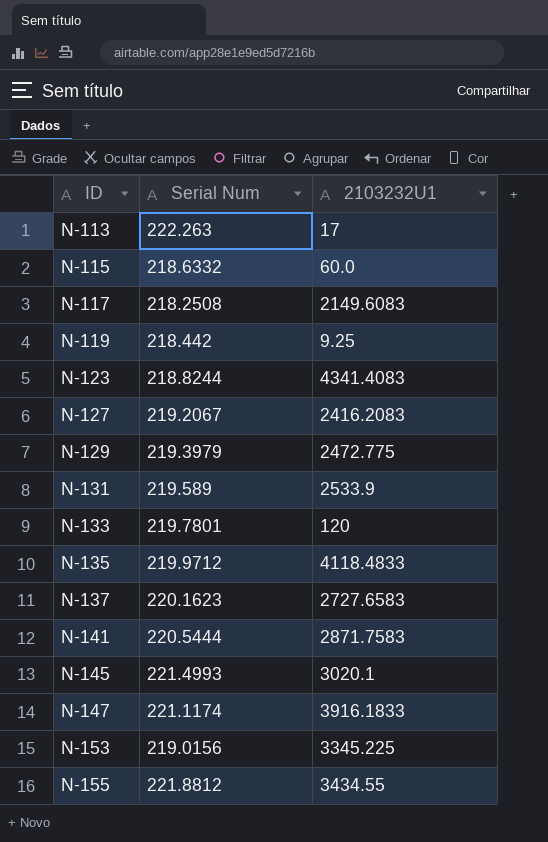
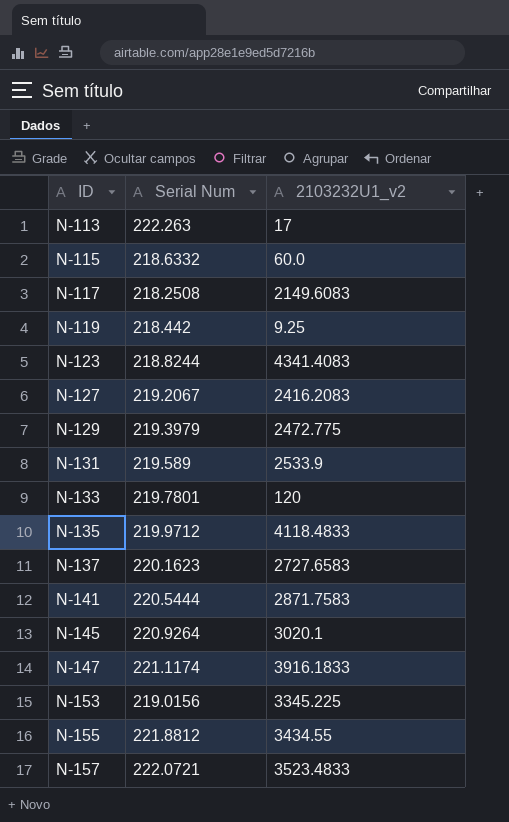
column name: 2103232U1 -> 2103232U1_v2
N-145 | Serial Num: 221.4993 -> 220.9264
row N-157: none -> 222.0721 | 3523.4833

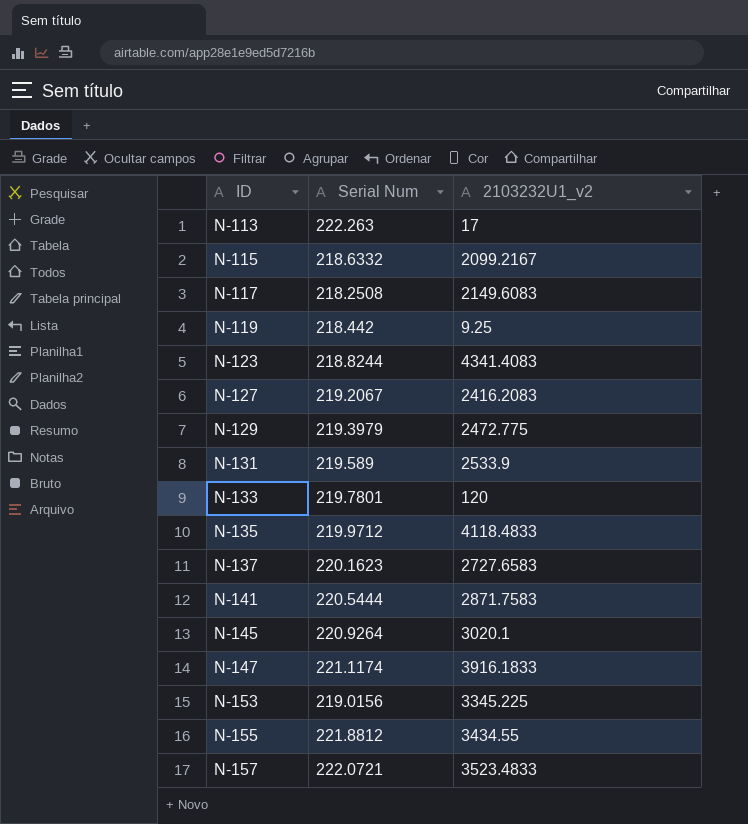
N-115 | 2103232U1_v2: 60.0 -> 2099.2167

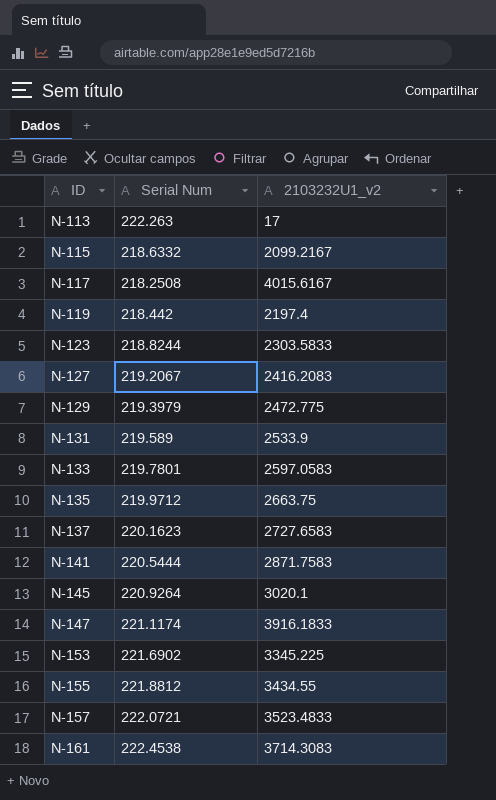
N-117 | 2103232U1_v2: 2149.6083 -> 4015.6167
N-119 | 2103232U1_v2: 9.25 -> 2197.4
N-123 | 2103232U1_v2: 4341.4083 -> 2303.5833
N-133 | 2103232U1_v2: 120 -> 2597.0583
N-135 | 2103232U1_v2: 4118.4833 -> 2663.75
N-153 | Serial Num: 219.0156 -> 221.6902
row N-161: none -> 222.4538 | 3714.3083

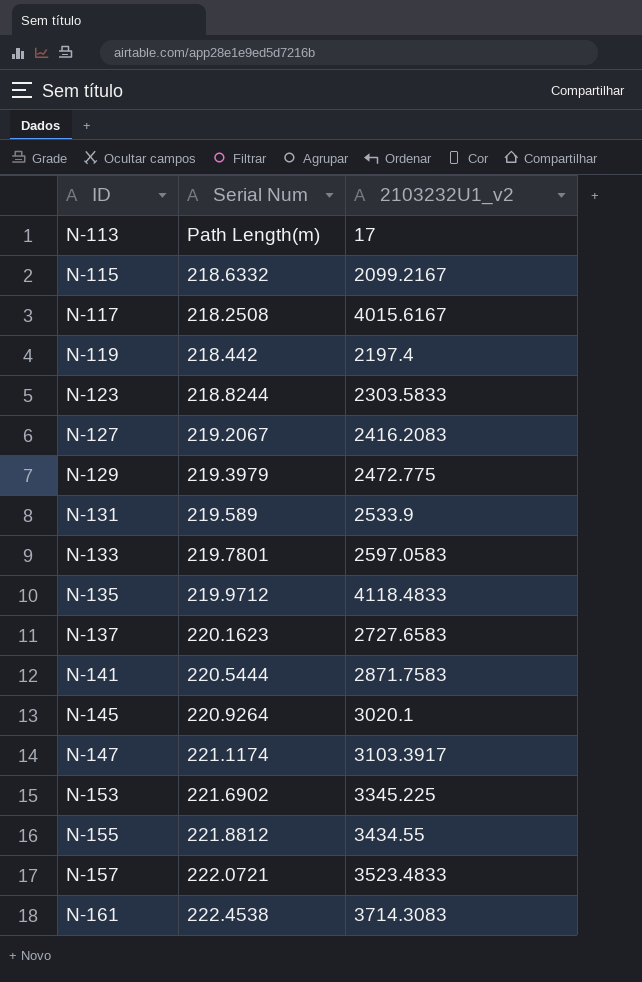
N-113 | Serial Num: 222.263 -> Path Length(m)
N-135 | 2103232U1_v2: 2663.75 -> 4118.4833
N-147 | 2103232U1_v2: 3916.1833 -> 3103.3917

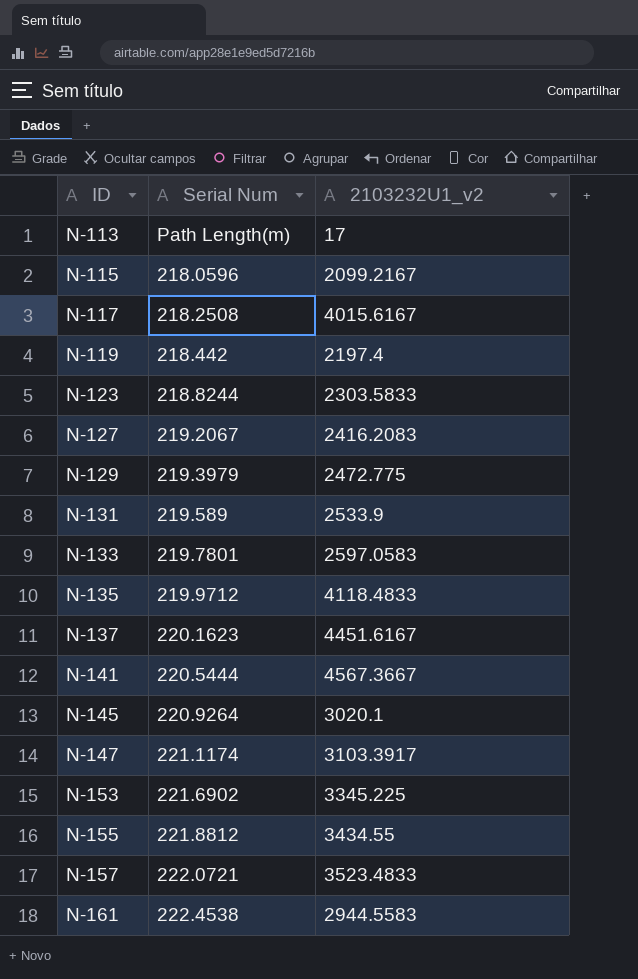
N-115 | Serial Num: 218.6332 -> 218.0596
N-137 | 2103232U1_v2: 2727.6583 -> 4451.6167
N-141 | 2103232U1_v2: 2871.7583 -> 4567.3667
N-161 | 2103232U1_v2: 3714.3083 -> 2944.5583

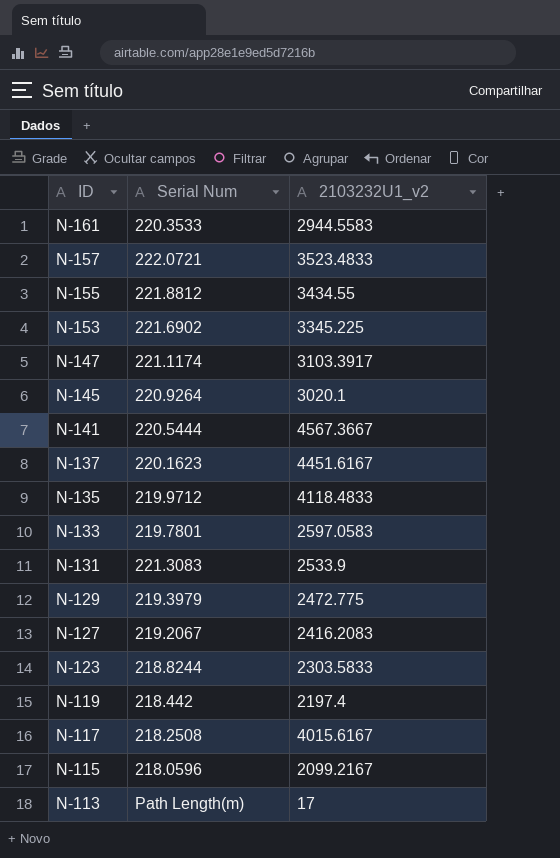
row order: ID ascending -> ID descending
N-161 | Serial Num: 222.4538 -> 220.3533
N-131 | Serial Num: 219.589 -> 221.3083

